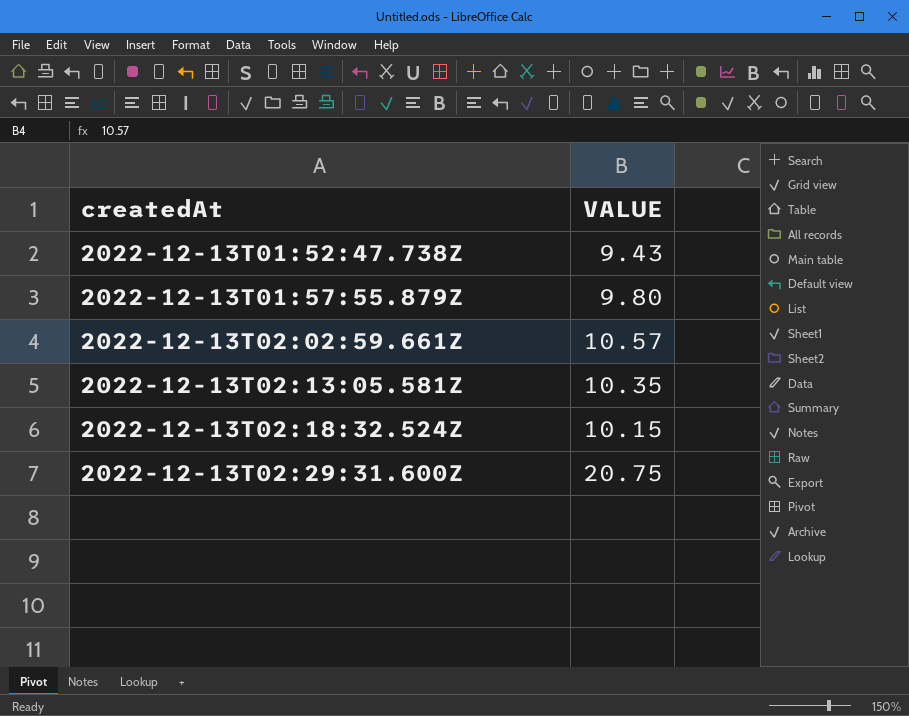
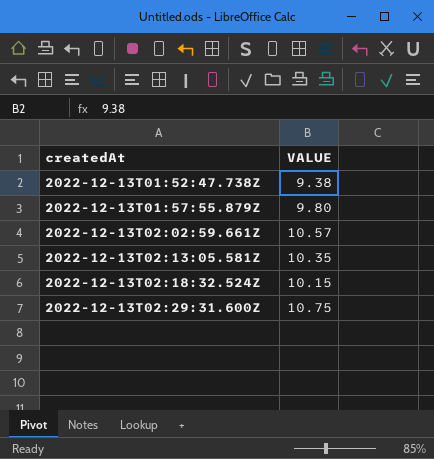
2022-12-13T01:52:47.738Z | VALUE: 9.43 -> 9.38
2022-12-13T02:29:31.600Z | VALUE: 20.75 -> 10.75

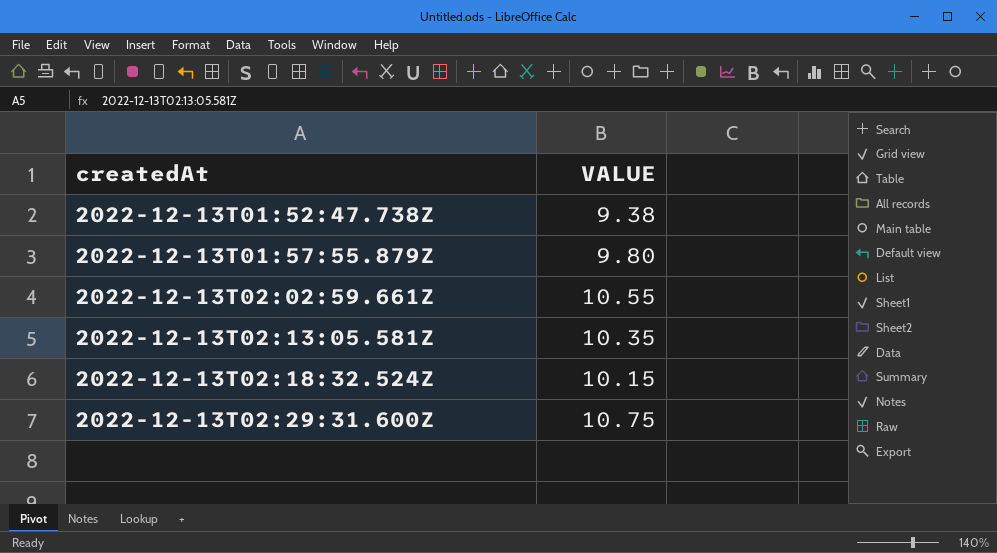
2022-12-13T02:02:59.661Z | VALUE: 10.57 -> 10.55

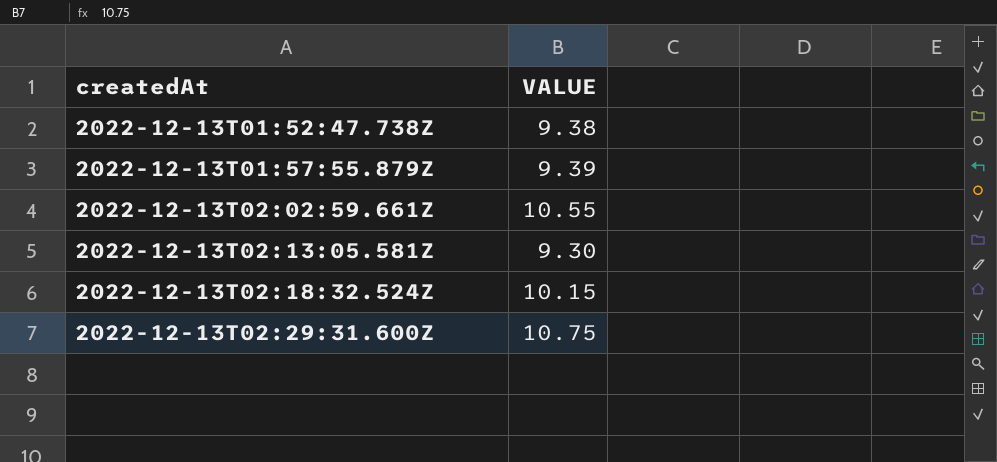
2022-12-13T01:57:55.879Z | VALUE: 9.80 -> 9.39
2022-12-13T02:13:05.581Z | VALUE: 10.35 -> 9.30

